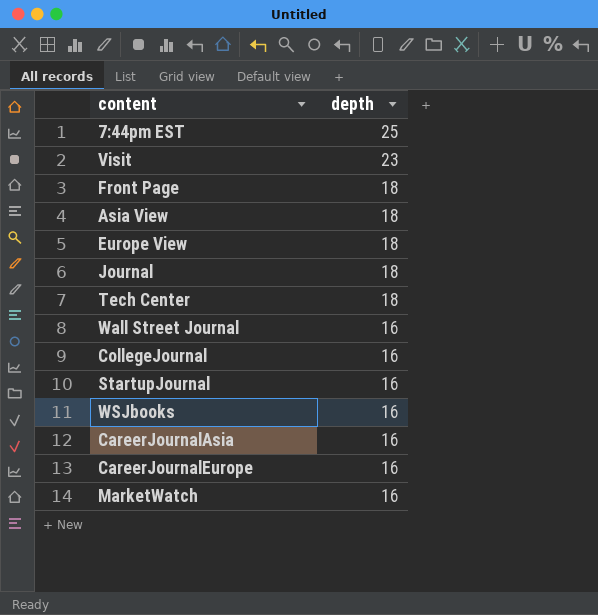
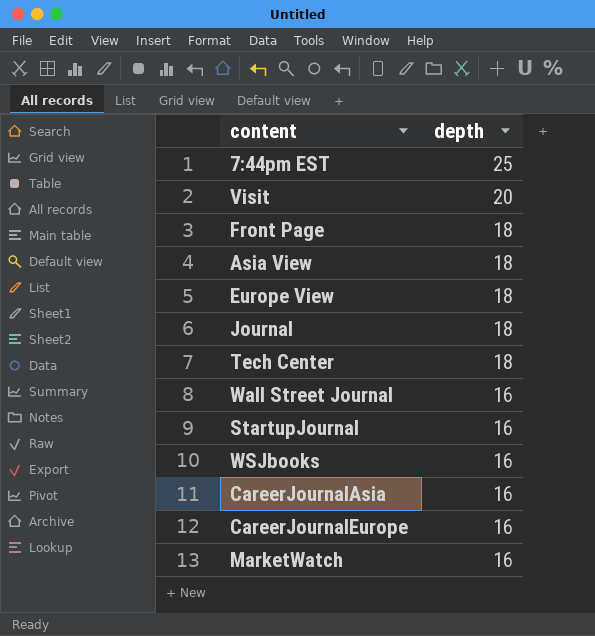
row CollegeJournal: 16 -> none
Visit | depth: 23 -> 20

